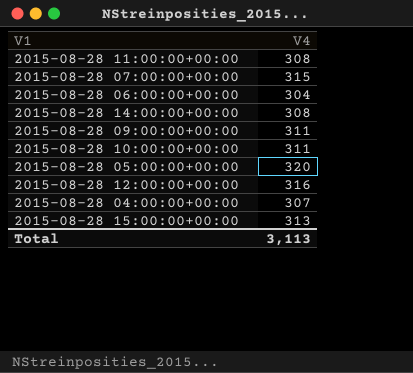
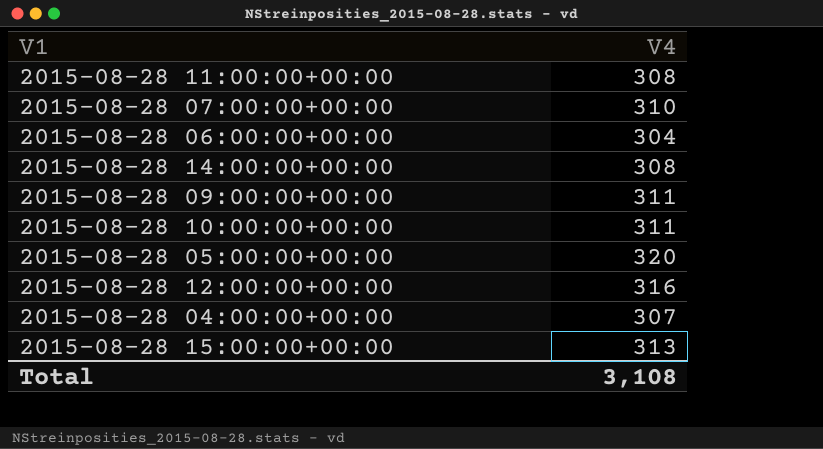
2015-08-28 07:00:00+00:00 | V4: 315 -> 310
Total | V4: 3,113 -> 3,108

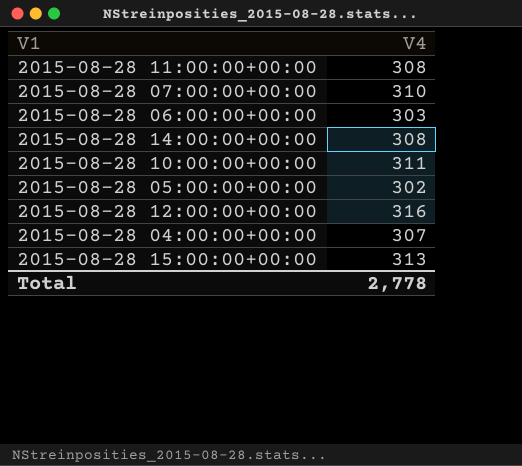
row 2015-08-28 09:00:00+00:00: 311 -> none
2015-08-28 06:00:00+00:00 | V4: 304 -> 303
2015-08-28 05:00:00+00:00 | V4: 320 -> 302
Total | V4: 3,108 -> 2,778

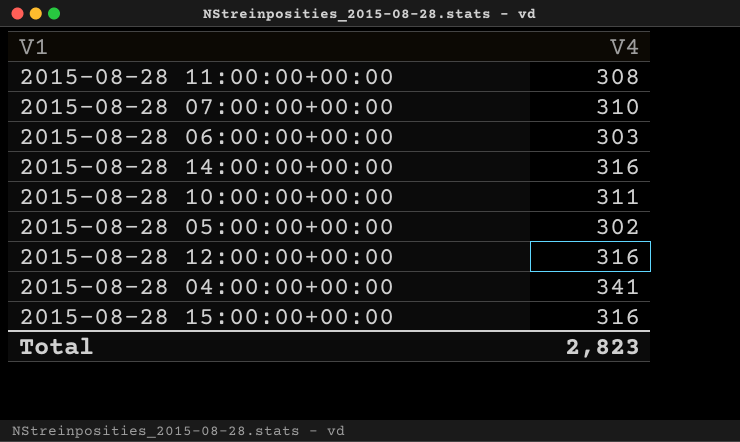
2015-08-28 14:00:00+00:00 | V4: 308 -> 316
2015-08-28 04:00:00+00:00 | V4: 307 -> 341
2015-08-28 15:00:00+00:00 | V4: 313 -> 316
Total | V4: 2,778 -> 2,823

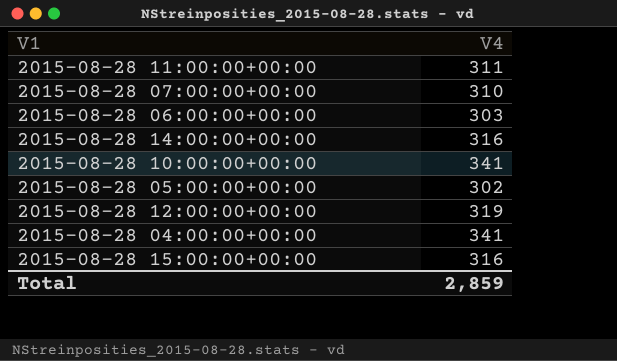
2015-08-28 11:00:00+00:00 | V4: 308 -> 311
2015-08-28 10:00:00+00:00 | V4: 311 -> 341
2015-08-28 12:00:00+00:00 | V4: 316 -> 319
Total | V4: 2,823 -> 2,859

